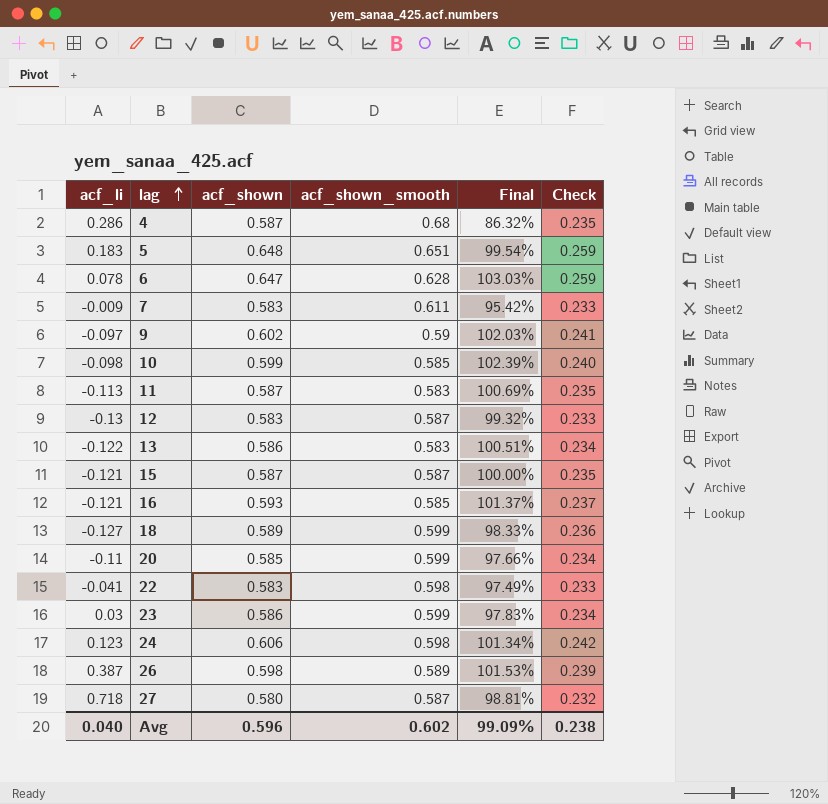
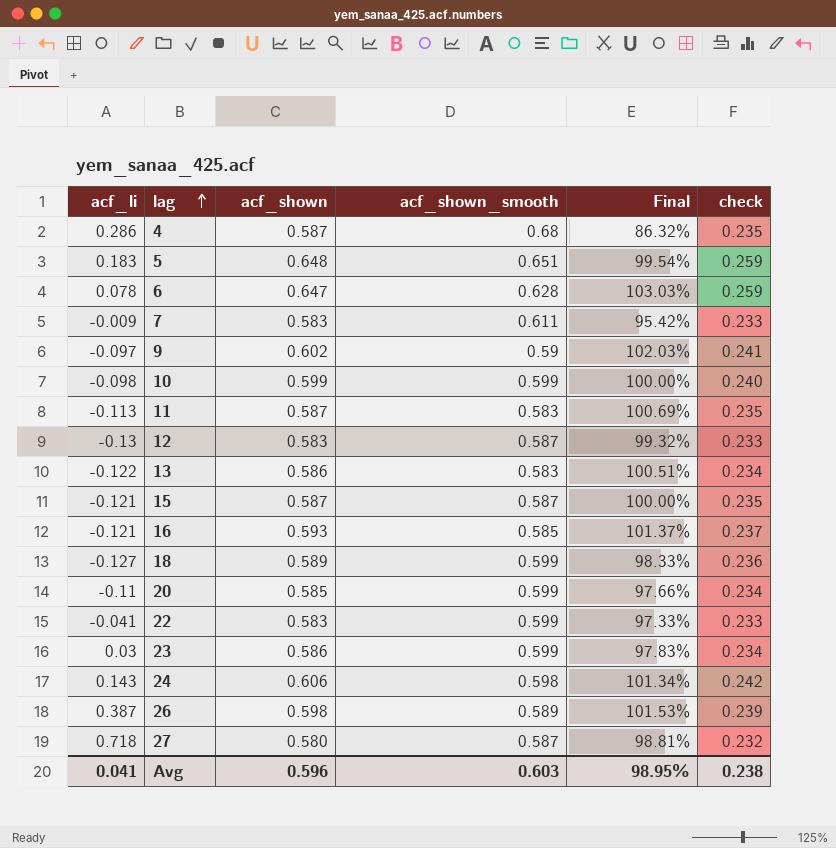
column name: Check -> check
10 | acf_shown_smooth: 0.585 -> 0.599
10 | Final: 102.39% -> 100.00%
22 | acf_shown_smooth: 0.598 -> 0.599
22 | Final: 97.49% -> 97.33%
24 | acf_li: 0.123 -> 0.143
Avg | acf_li: 0.040 -> 0.041
Avg | acf_shown_smooth: 0.602 -> 0.603
Avg | Final: 99.09% -> 98.95%

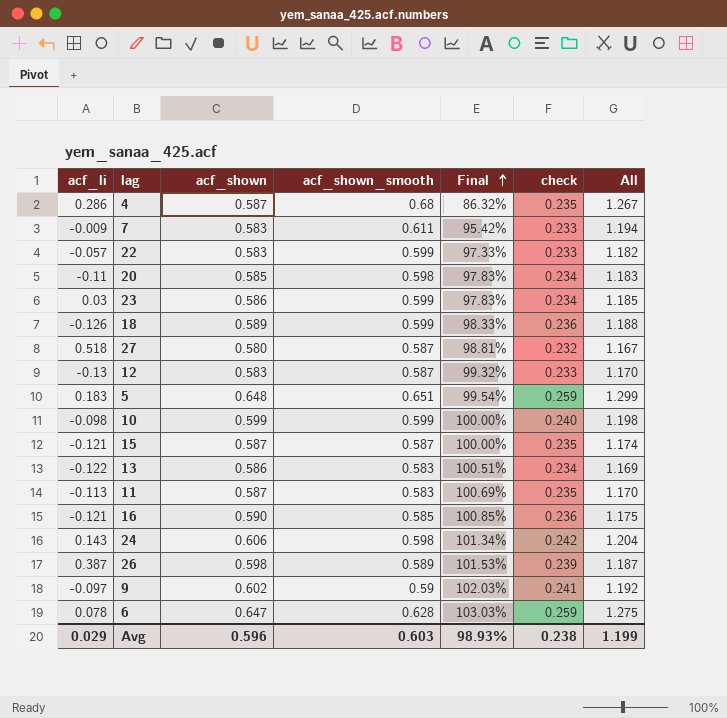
row order: lag ascending -> Final ascending
column All | formula: none -> [acf_shown] + [acf_shown_smooth]
22 | acf_li: -0.041 -> -0.057
20 | acf_shown_smooth: 0.599 -> 0.598
20 | Final: 97.66% -> 97.83%
18 | acf_li: -0.127 -> -0.126
27 | acf_li: 0.718 -> 0.518
16 | acf_shown: 0.593 -> 0.590
16 | Final: 101.37% -> 100.85%
16 | check: 0.237 -> 0.236
Avg | acf_li: 0.041 -> 0.029
Avg | Final: 98.95% -> 98.93%

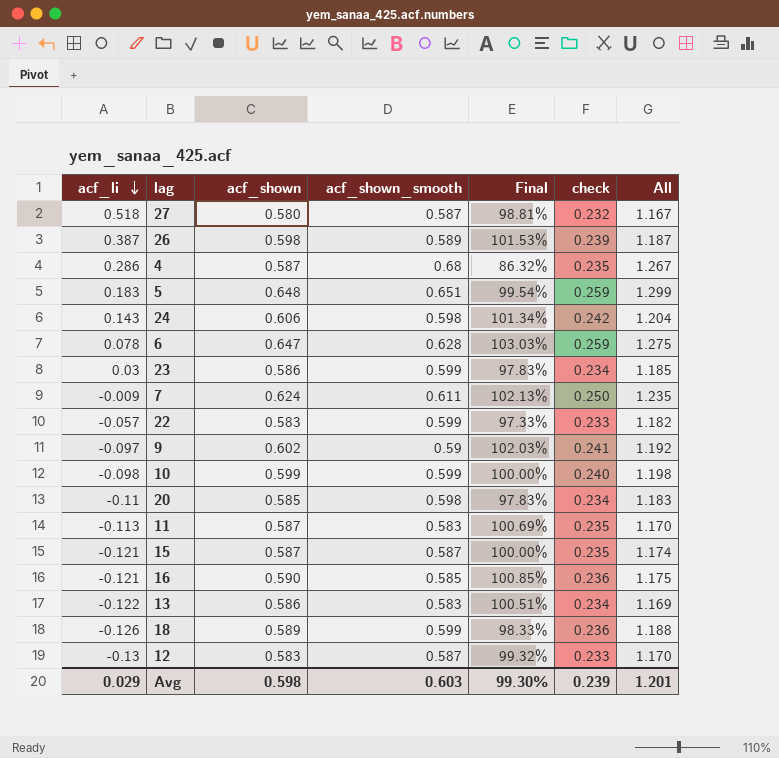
row order: Final ascending -> acf_li descending
7 | acf_shown: 0.583 -> 0.624
7 | Final: 95.42% -> 102.13%
7 | check: 0.233 -> 0.250
7 | All: 1.194 -> 1.235
Avg | acf_shown: 0.596 -> 0.598
Avg | Final: 98.93% -> 99.30%
Avg | check: 0.238 -> 0.239
Avg | All: 1.199 -> 1.201

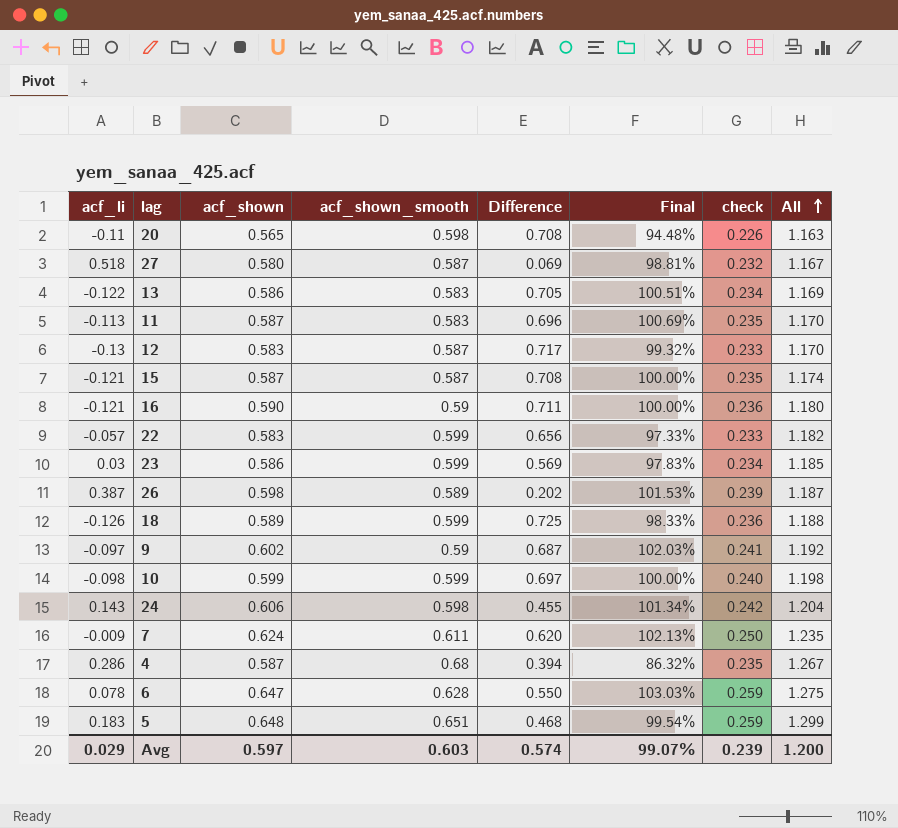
row order: acf_li descending -> All ascending
column Difference | formula: none -> [acf_shown_smooth] - [acf_li]
20 | acf_shown: 0.585 -> 0.565
20 | Final: 97.83% -> 94.48%
20 | check: 0.234 -> 0.226
20 | All: 1.183 -> 1.163
16 | acf_shown_smooth: 0.585 -> 0.59
16 | Final: 100.85% -> 100.00%
16 | All: 1.175 -> 1.180
Avg | acf_shown: 0.598 -> 0.597
Avg | Final: 99.30% -> 99.07%
Avg | All: 1.201 -> 1.200

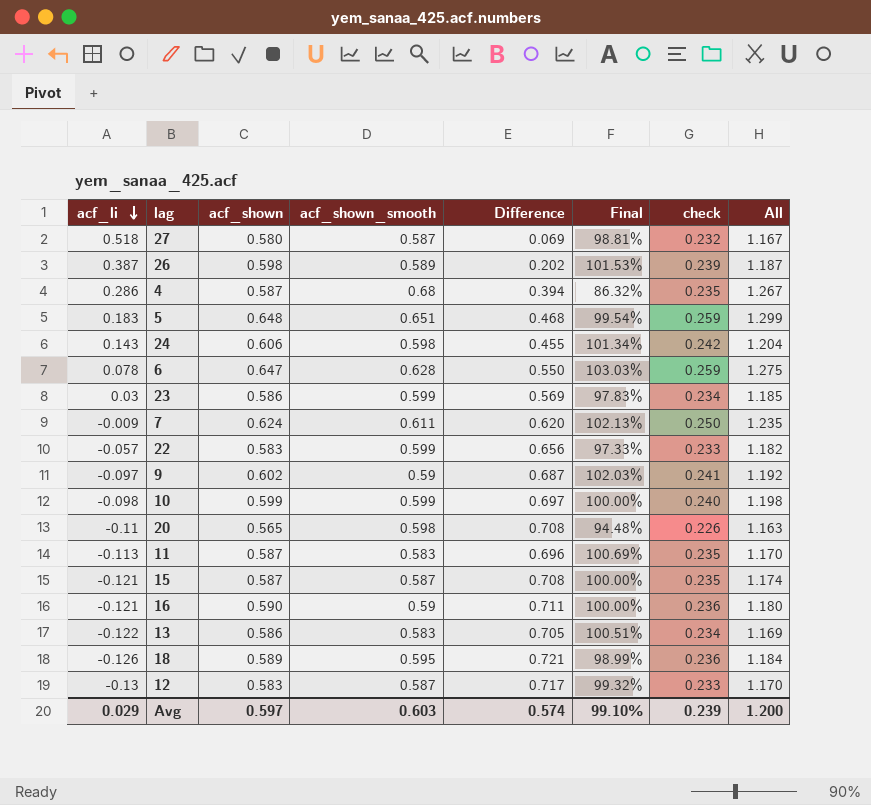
row order: All ascending -> acf_li descending
18 | acf_shown_smooth: 0.599 -> 0.595
18 | Difference: 0.725 -> 0.721
18 | Final: 98.33% -> 98.99%
18 | All: 1.188 -> 1.184
Avg | Final: 99.07% -> 99.10%

